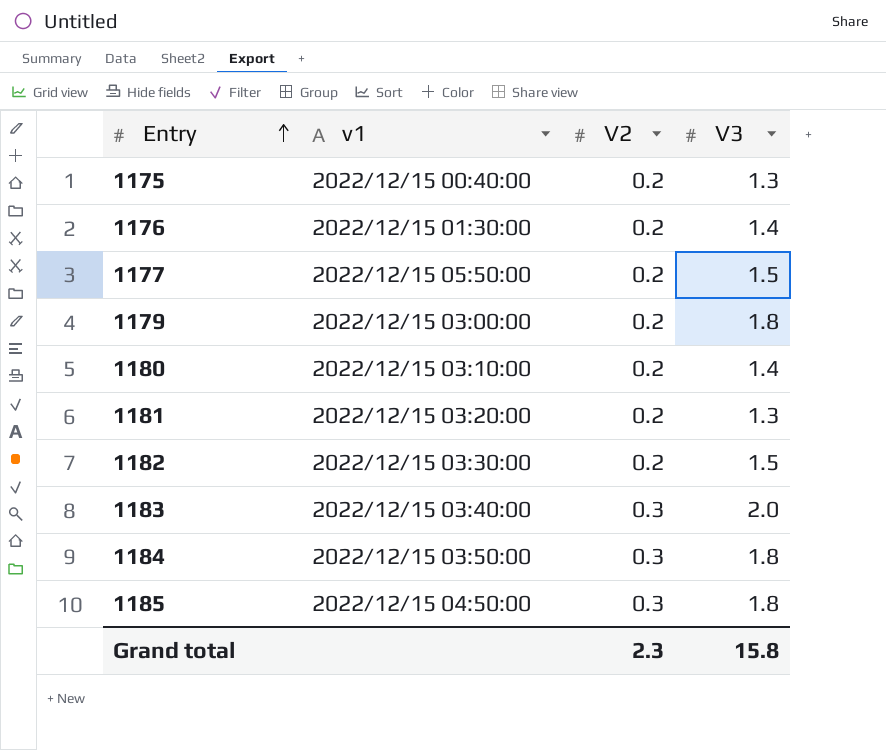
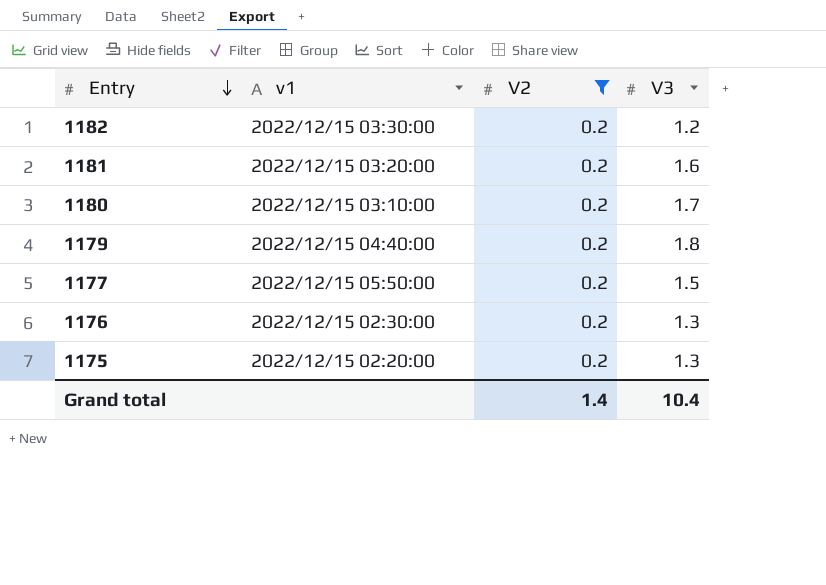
filter: none -> V2 = 0.2
row order: Entry ascending -> Entry descending
1182 | V3: 1.5 -> 1.2
1181 | V3: 1.3 -> 1.6
1180 | V3: 1.4 -> 1.7
1179 | v1: 2022/12/15 03:00:00 -> 2022/12/15 04:40:00
1176 | v1: 2022/12/15 01:30:00 -> 2022/12/15 02:30:00
1176 | V3: 1.4 -> 1.3
1175 | v1: 2022/12/15 00:40:00 -> 2022/12/15 02:20:00
Grand total | V2: 2.3 -> 1.4
Grand total | V3: 15.8 -> 10.4

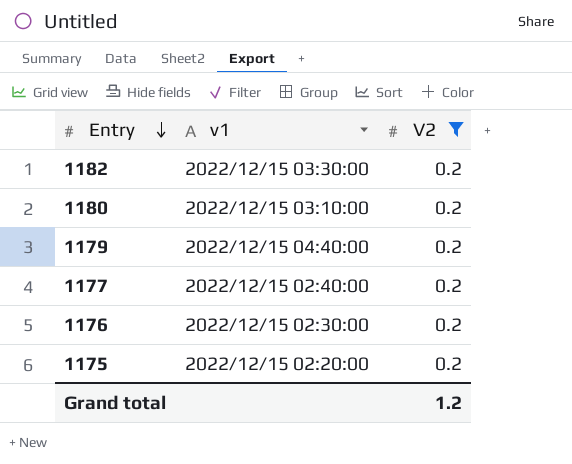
column V3 | position: 4 -> none
row 1181: 2022/12/15 03:20:00 | 0.2 | 1.6 -> none
1177 | v1: 2022/12/15 05:50:00 -> 2022/12/15 02:40:00
Grand total | V2: 1.4 -> 1.2

